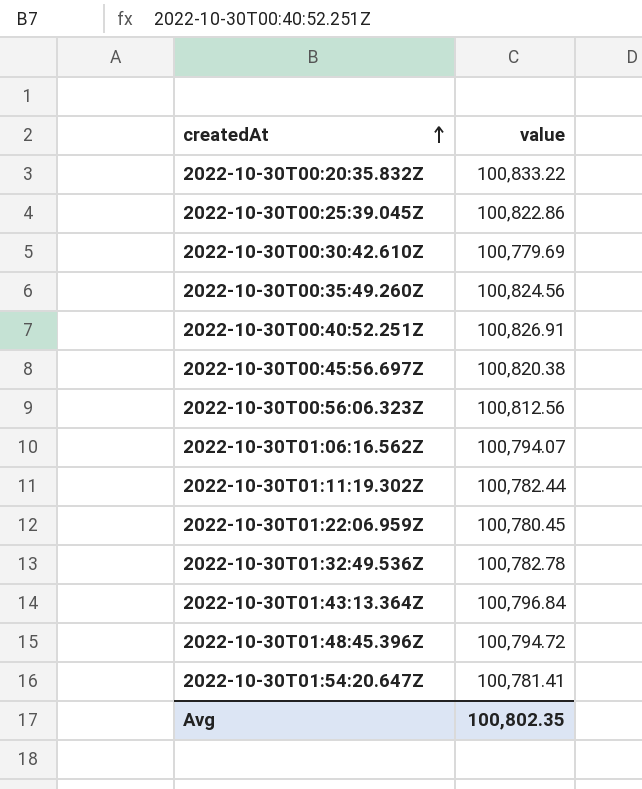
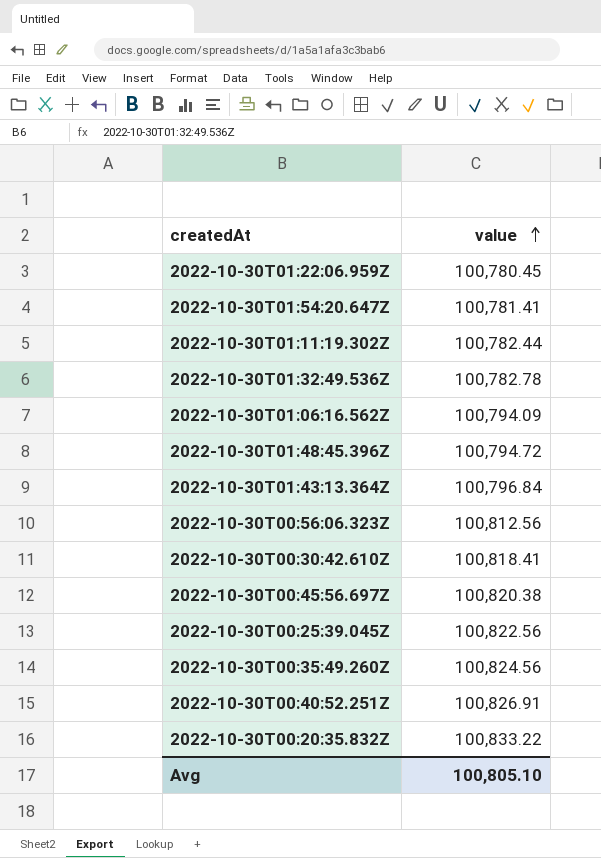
row order: createdAt ascending -> value ascending
2022-10-30T01:06:16.562Z | value: 100,794.07 -> 100,794.09
2022-10-30T00:30:42.610Z | value: 100,779.69 -> 100,818.41
2022-10-30T00:25:39.045Z | value: 100,822.86 -> 100,822.56
Avg | value: 100,802.35 -> 100,805.10

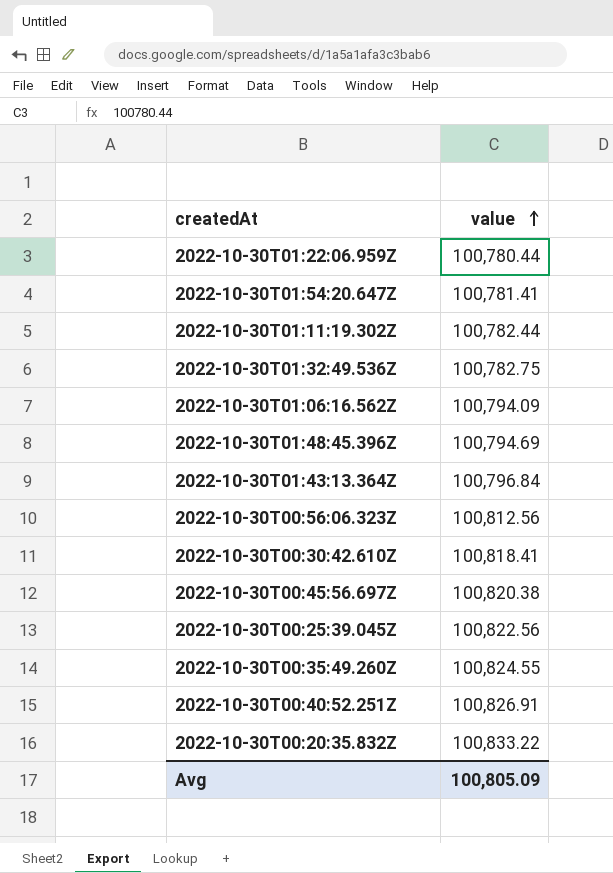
2022-10-30T01:22:06.959Z | value: 100,780.45 -> 100,780.44
2022-10-30T01:32:49.536Z | value: 100,782.78 -> 100,782.75
2022-10-30T01:48:45.396Z | value: 100,794.72 -> 100,794.69
2022-10-30T00:35:49.260Z | value: 100,824.56 -> 100,824.55
Avg | value: 100,805.10 -> 100,805.09

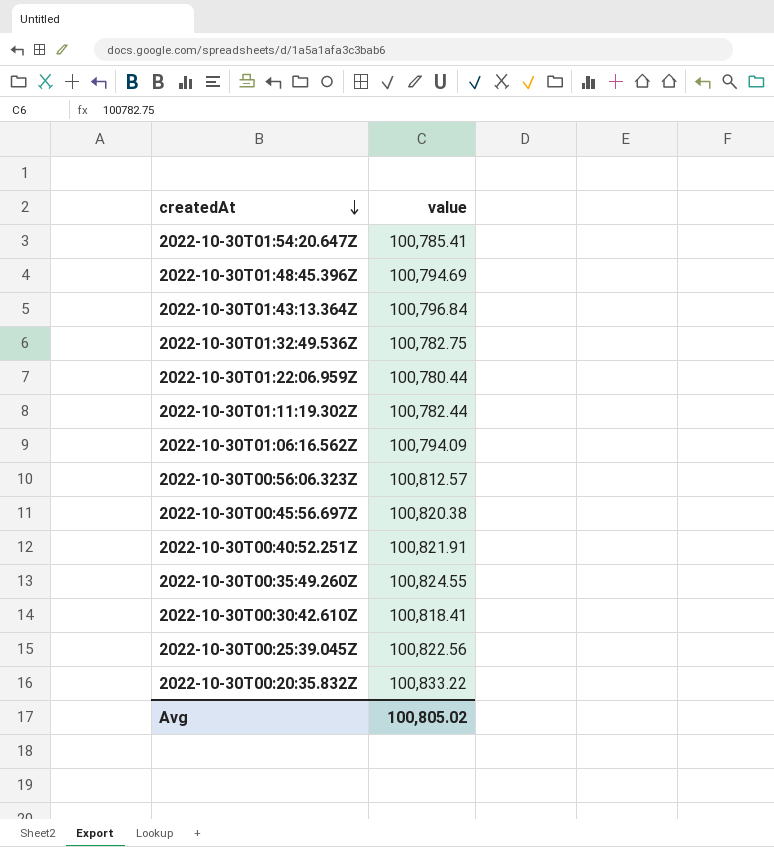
row order: value ascending -> createdAt descending
2022-10-30T01:54:20.647Z | value: 100,781.41 -> 100,785.41
2022-10-30T00:56:06.323Z | value: 100,812.56 -> 100,812.57
2022-10-30T00:40:52.251Z | value: 100,826.91 -> 100,821.91
Avg | value: 100,805.09 -> 100,805.02

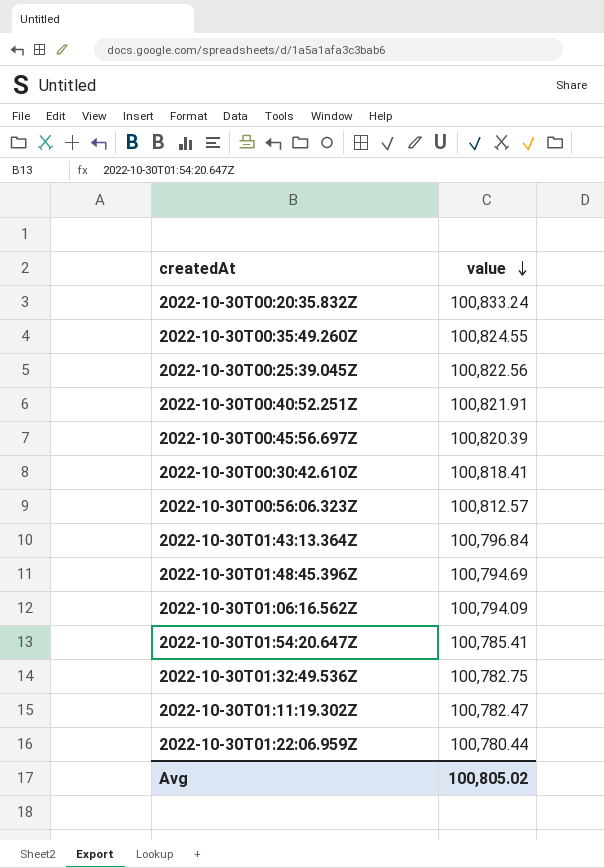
row order: createdAt descending -> value descending
2022-10-30T00:20:35.832Z | value: 100,833.22 -> 100,833.24
2022-10-30T00:45:56.697Z | value: 100,820.38 -> 100,820.39
2022-10-30T01:11:19.302Z | value: 100,782.44 -> 100,782.47

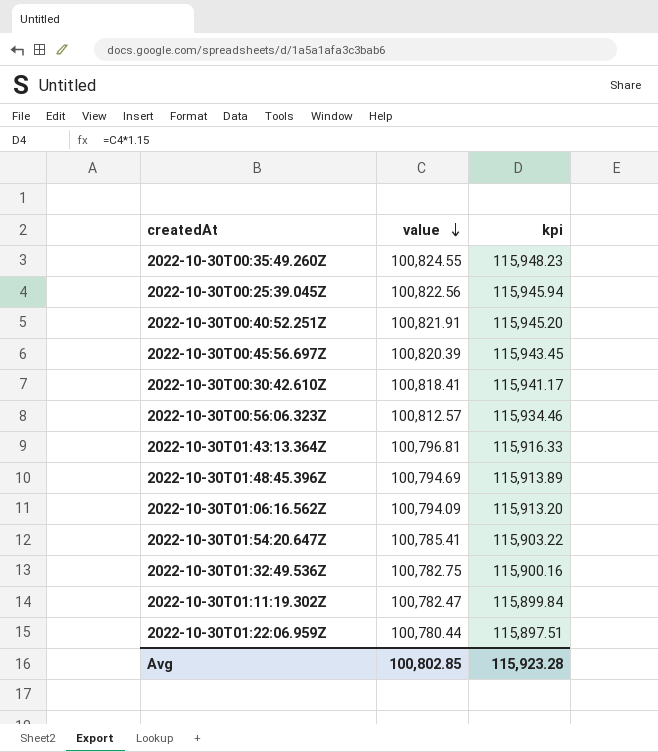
column kpi | formula: none -> [value] * 1.15
row 2022-10-30T00:20:35.832Z: 100,833.24 -> none
2022-10-30T01:43:13.364Z | value: 100,796.84 -> 100,796.81
Avg | value: 100,805.02 -> 100,802.85

